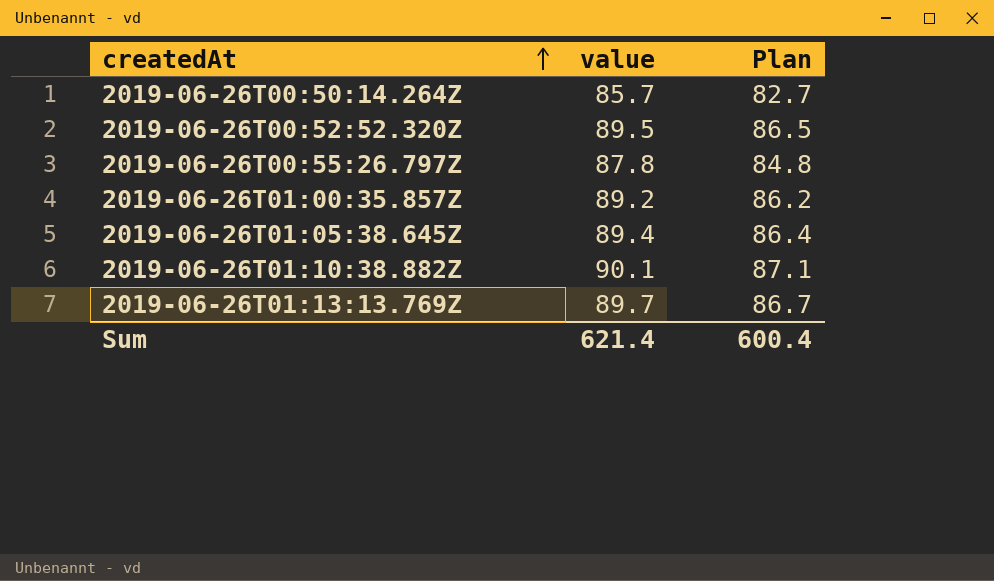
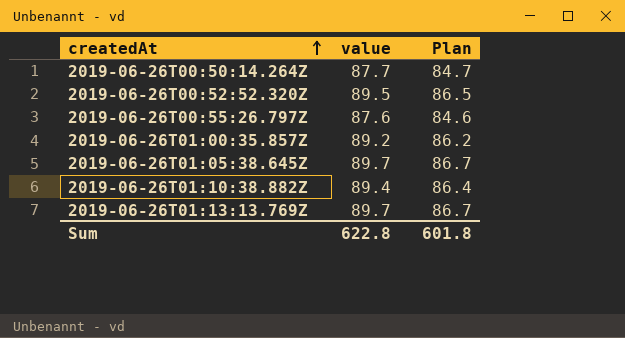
2019-06-26T00:50:14.264Z | value: 85.7 -> 87.7
2019-06-26T00:50:14.264Z | Plan: 82.7 -> 84.7
2019-06-26T00:55:26.797Z | value: 87.8 -> 87.6
2019-06-26T00:55:26.797Z | Plan: 84.8 -> 84.6
2019-06-26T01:05:38.645Z | value: 89.4 -> 89.7
2019-06-26T01:05:38.645Z | Plan: 86.4 -> 86.7
2019-06-26T01:10:38.882Z | value: 90.1 -> 89.4
2019-06-26T01:10:38.882Z | Plan: 87.1 -> 86.4
Sum | value: 621.4 -> 622.8
Sum | Plan: 600.4 -> 601.8

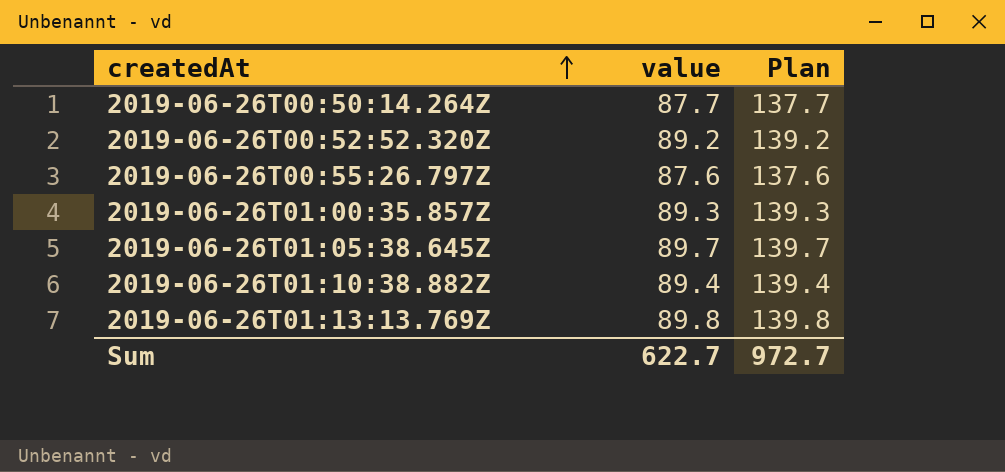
column Plan | formula: [value] - 3 -> [value] + 50
2019-06-26T00:52:52.320Z | value: 89.5 -> 89.2
2019-06-26T01:00:35.857Z | value: 89.2 -> 89.3
2019-06-26T01:13:13.769Z | value: 89.7 -> 89.8
Sum | value: 622.8 -> 622.7
Sum | Plan: 601.8 -> 972.7

